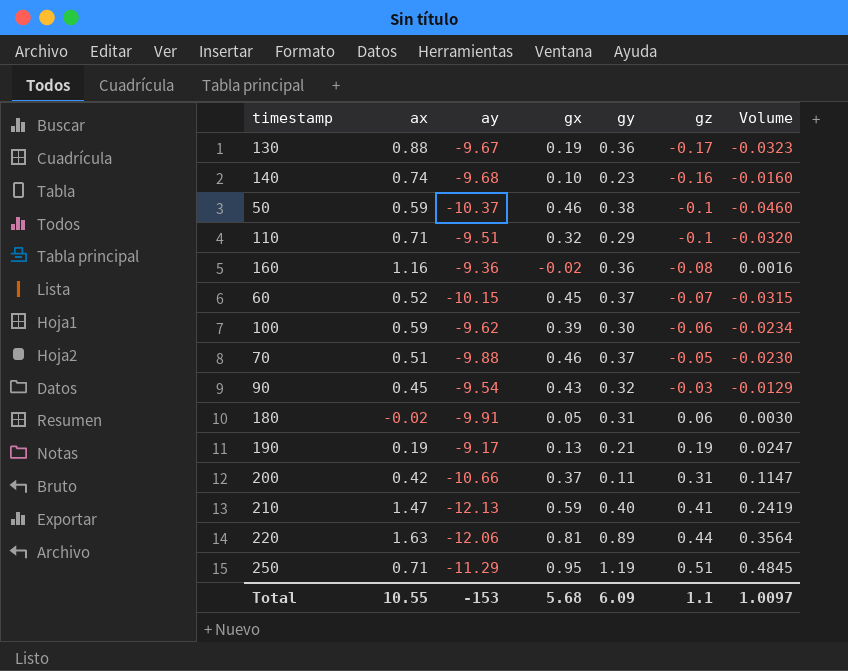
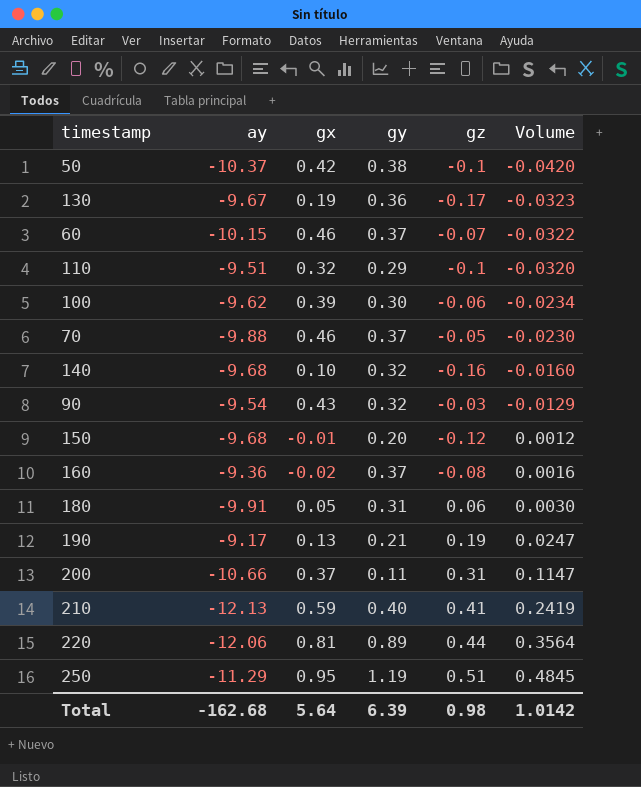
row order: gz ascending -> Volume ascending
column ax | position: 2 -> none
50 | gx: 0.46 -> 0.42
50 | Volume: -0.0460 -> -0.0420
60 | gx: 0.45 -> 0.46
60 | Volume: -0.0315 -> -0.0322
140 | gy: 0.23 -> 0.32
row 150: none -> -9.68 | -0.01 | 0.20 | -0.12 | 0.0012
160 | gy: 0.36 -> 0.37
Total | ay: -153 -> -162.68
Total | gx: 5.68 -> 5.64
Total | gy: 6.09 -> 6.39
Total | gz: 1.1 -> 0.98
Total | Volume: 1.0097 -> 1.0142

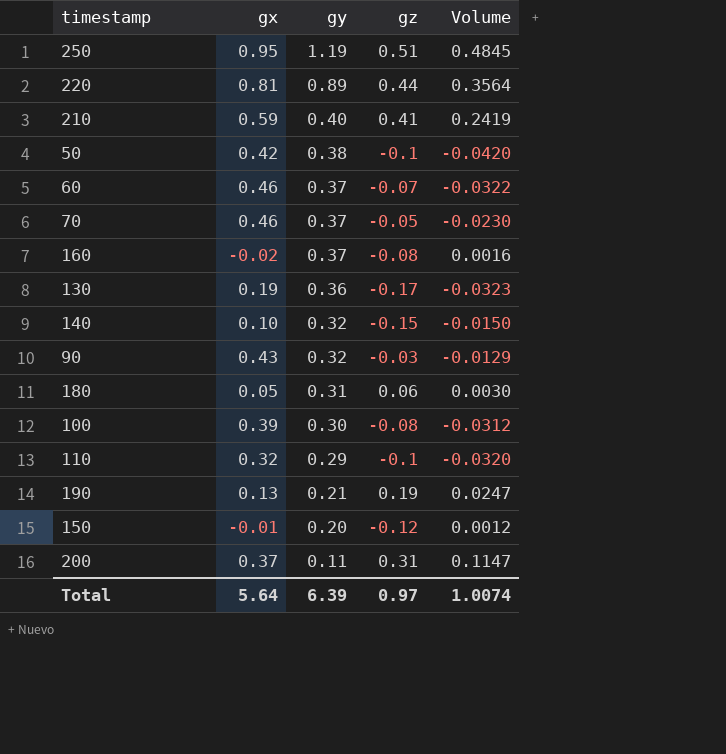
row order: Volume ascending -> gy descending
column ay | position: 2 -> none
140 | gz: -0.16 -> -0.15
140 | Volume: -0.0160 -> -0.0150
100 | gz: -0.06 -> -0.08
100 | Volume: -0.0234 -> -0.0312
Total | gz: 0.98 -> 0.97
Total | Volume: 1.0142 -> 1.0074

